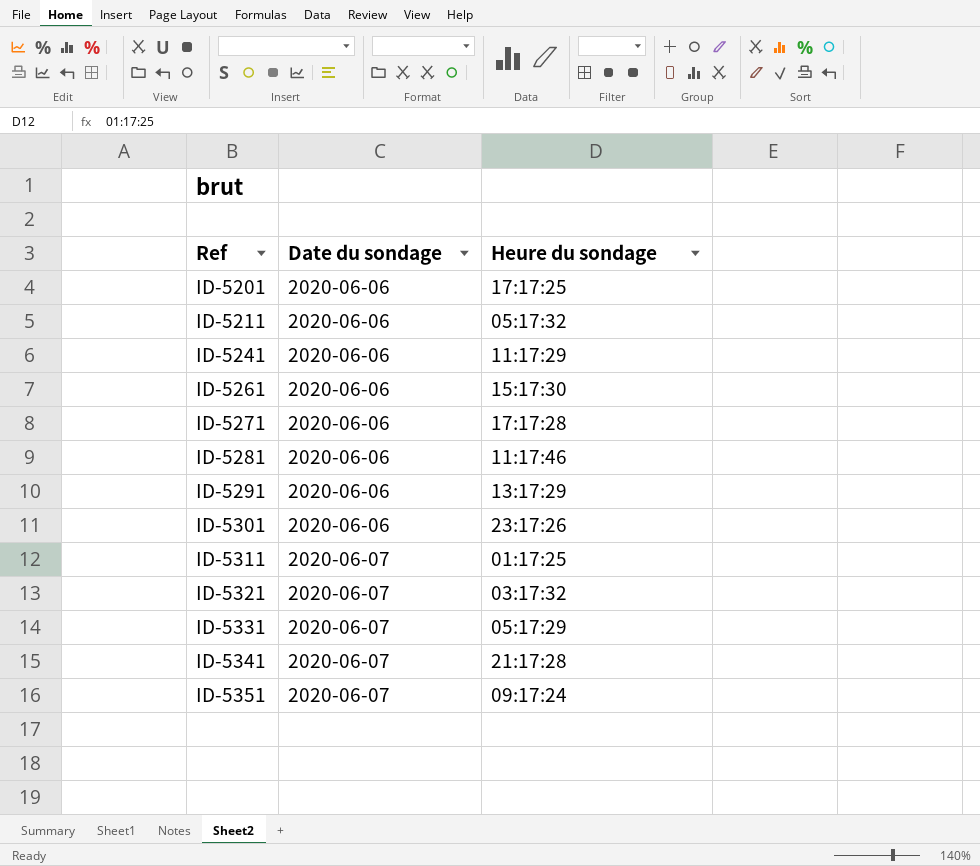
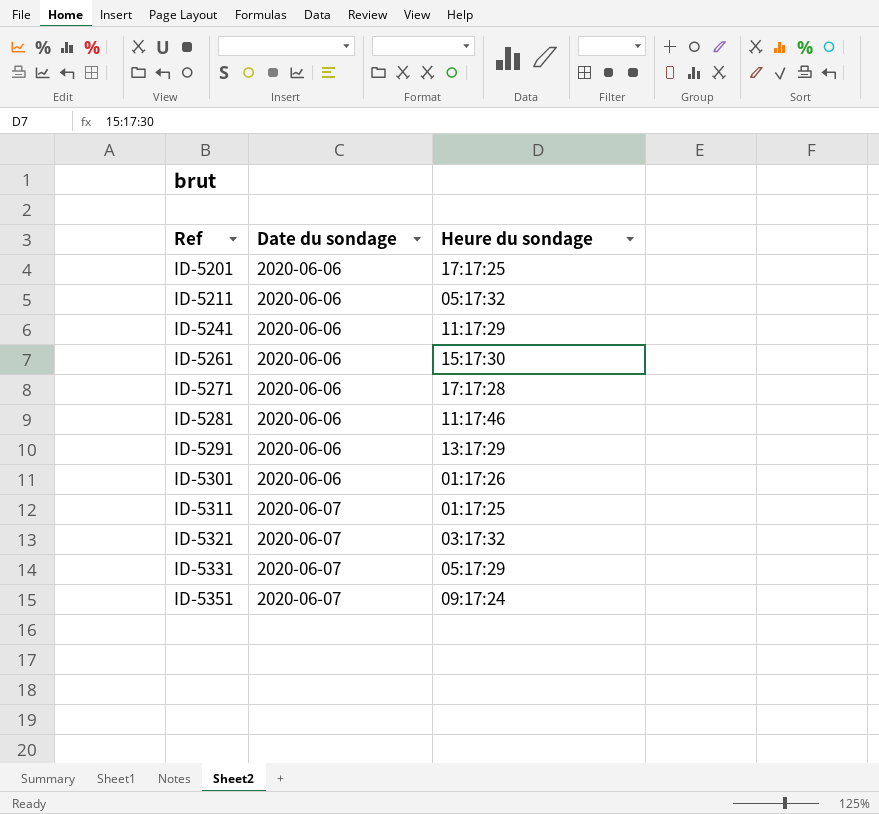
row ID-5341: 2020-06-07 | 21:17:28 -> none
ID-5301 | Heure du sondage: 23:17:26 -> 01:17:26

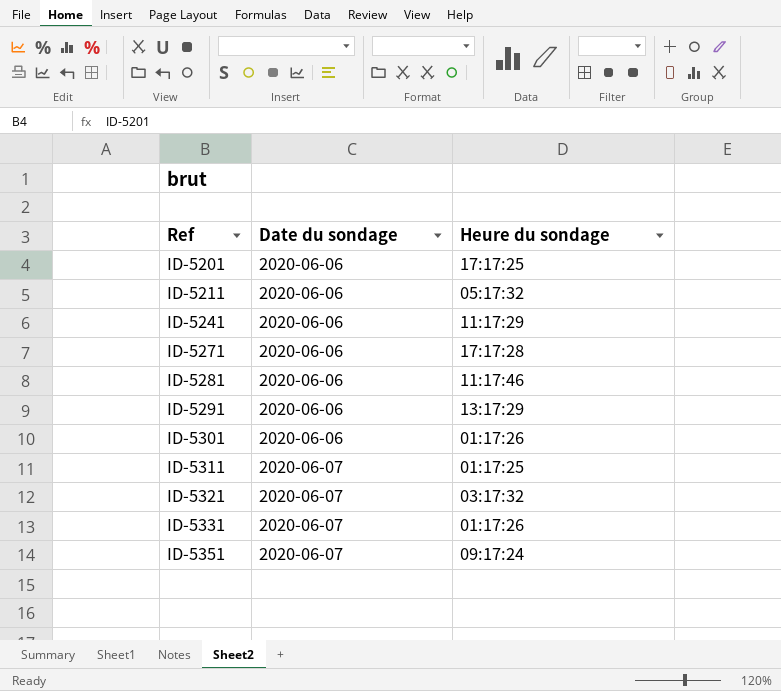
row ID-5261: 2020-06-06 | 15:17:30 -> none
ID-5331 | Heure du sondage: 05:17:29 -> 01:17:26

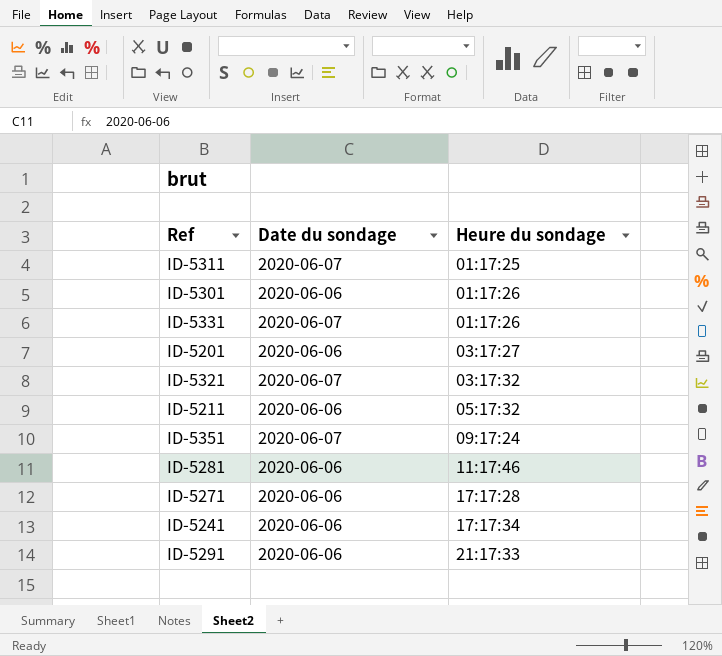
row order: Ref ascending -> Heure du sondage ascending
ID-5201 | Heure du sondage: 17:17:25 -> 03:17:27
ID-5241 | Heure du sondage: 11:17:29 -> 17:17:34
ID-5291 | Heure du sondage: 13:17:29 -> 21:17:33

